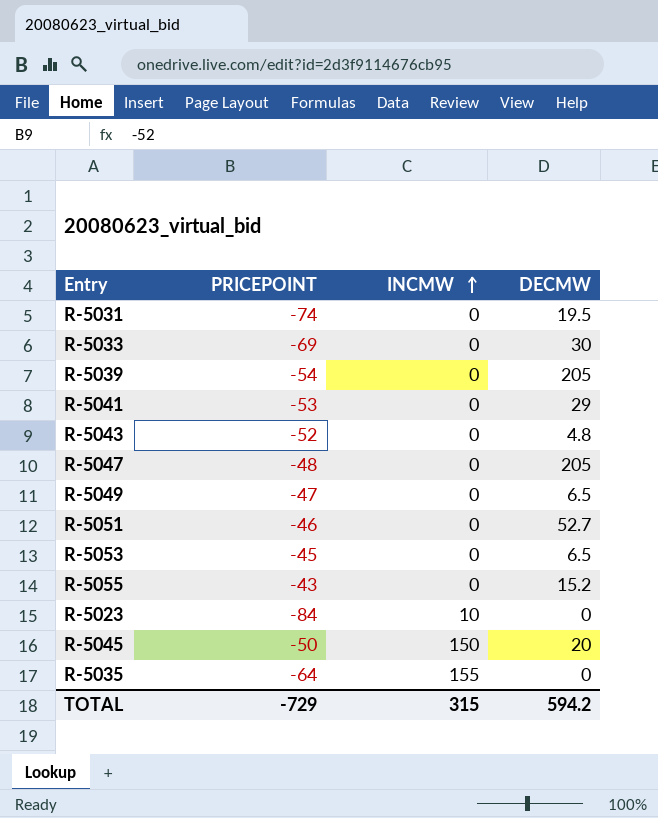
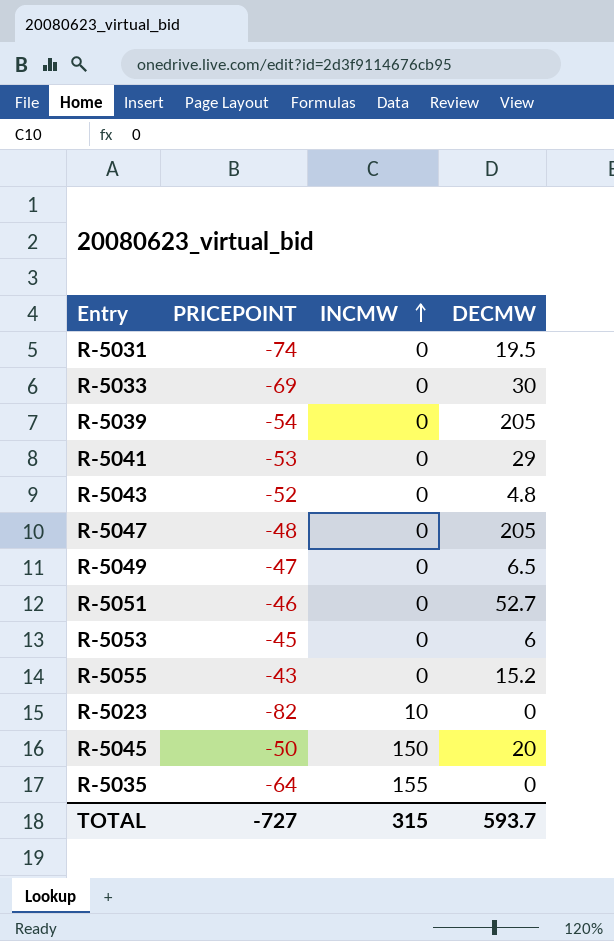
R-5053 | DECMW: 6.5 -> 6
R-5023 | PRICEPOINT: -84 -> -82
TOTAL | PRICEPOINT: -729 -> -727
TOTAL | DECMW: 594.2 -> 593.7

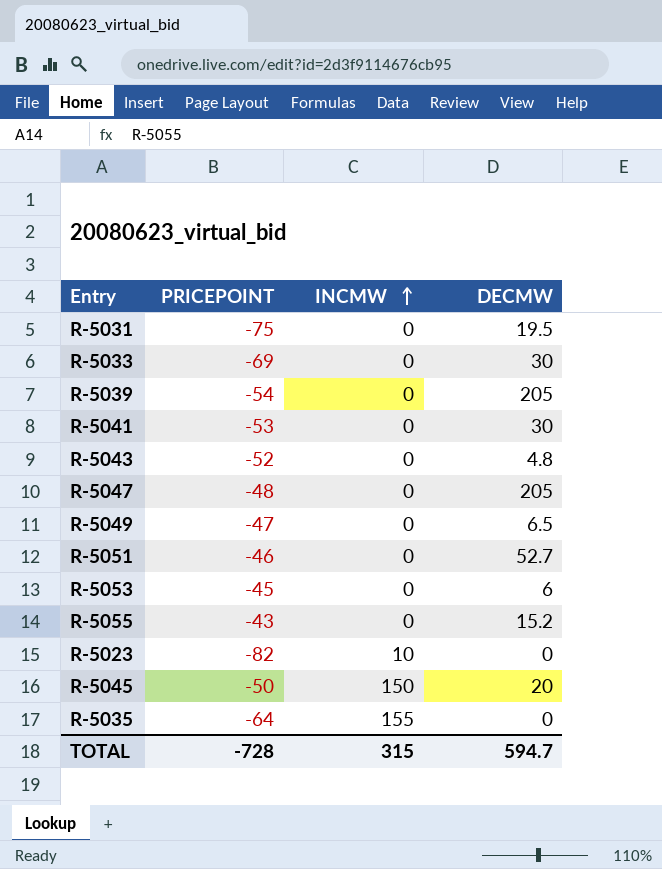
R-5031 | PRICEPOINT: -74 -> -75
R-5041 | DECMW: 29 -> 30
TOTAL | PRICEPOINT: -727 -> -728
TOTAL | DECMW: 593.7 -> 594.7

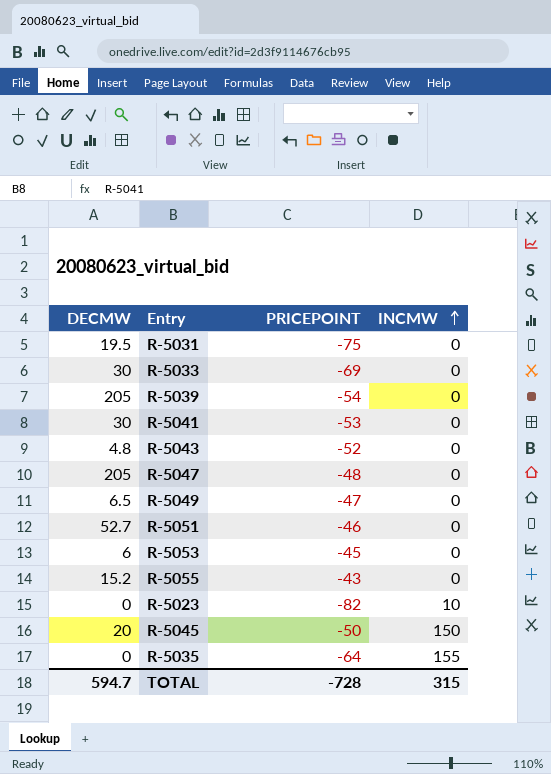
column DECMW | position: 4 -> 1

